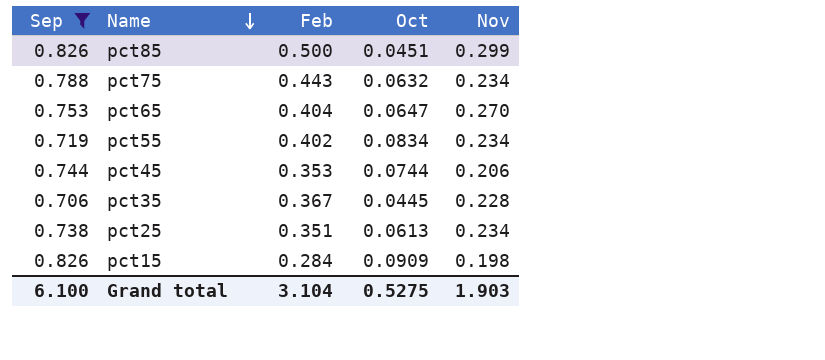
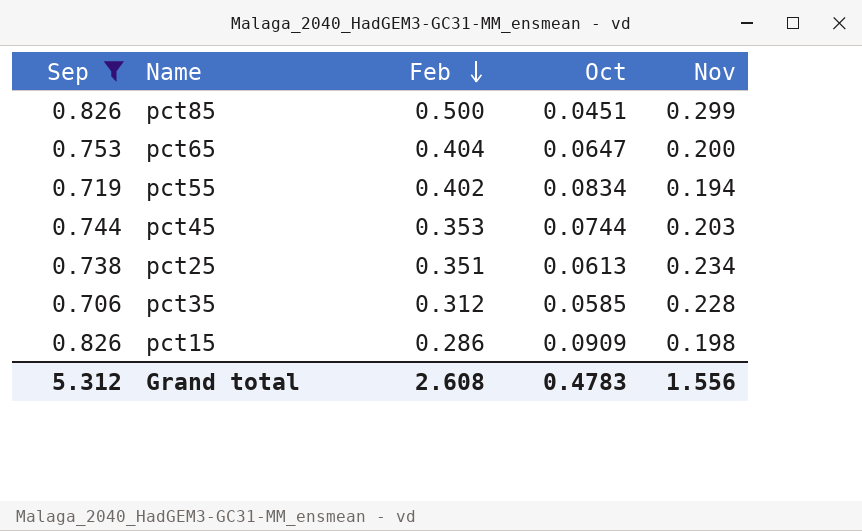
row order: Name descending -> Feb descending
row pct75: 0.788 | 0.443 | 0.0632 | 0.234 -> none
pct65 | Nov: 0.270 -> 0.200
pct55 | Nov: 0.234 -> 0.194
pct45 | Nov: 0.206 -> 0.203
pct35 | Feb: 0.367 -> 0.312
pct35 | Oct: 0.0445 -> 0.0585
pct15 | Feb: 0.284 -> 0.286
Grand total | Sep: 6.100 -> 5.312
Grand total | Feb: 3.104 -> 2.608
Grand total | Oct: 0.5275 -> 0.4783
Grand total | Nov: 1.903 -> 1.556

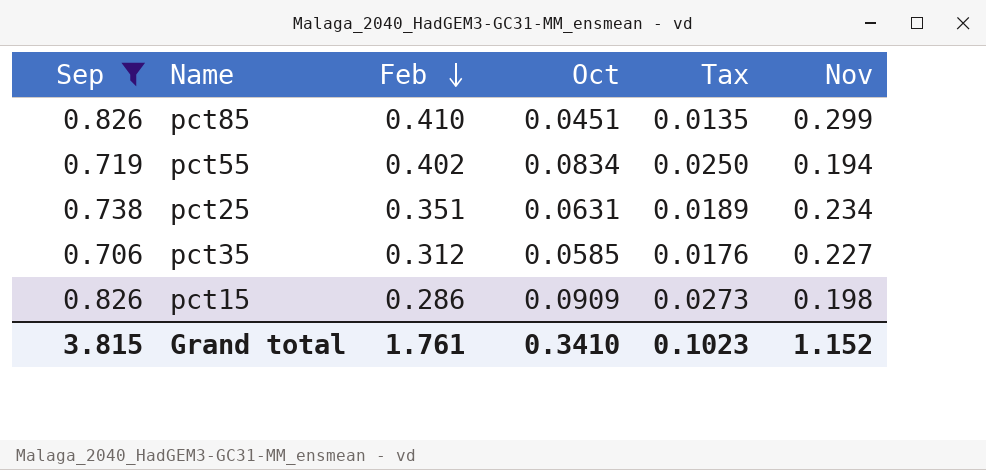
column Tax | formula: none -> [Oct] * 0.3
row pct65: 0.753 | 0.404 | 0.0647 | 0.200 -> none
row pct45: 0.744 | 0.353 | 0.0744 | 0.203 -> none
pct85 | Feb: 0.500 -> 0.410
pct25 | Oct: 0.0613 -> 0.0631
pct35 | Nov: 0.228 -> 0.227
Grand total | Sep: 5.312 -> 3.815
Grand total | Feb: 2.608 -> 1.761
Grand total | Oct: 0.4783 -> 0.3410
Grand total | Nov: 1.556 -> 1.152

